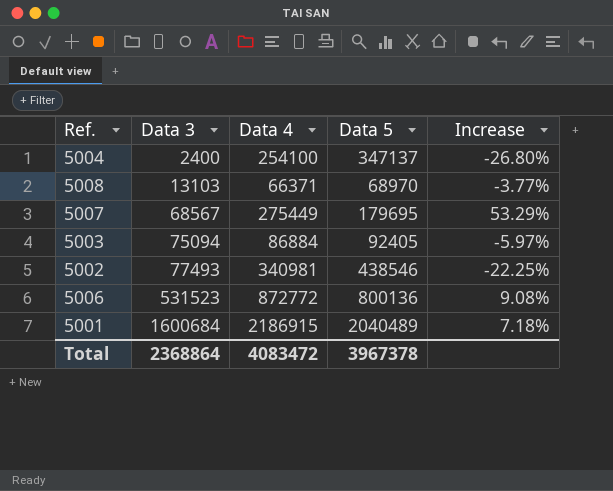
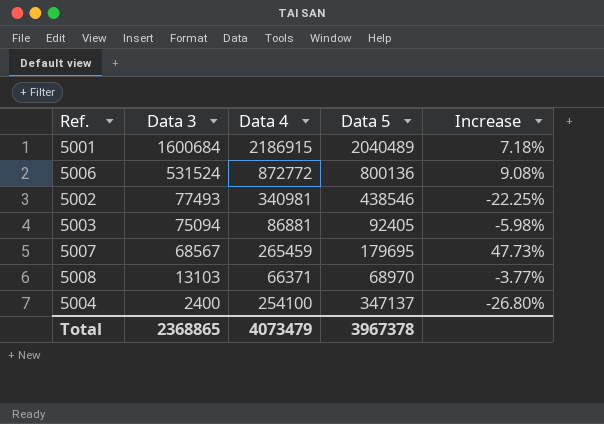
row order: Data 3 ascending -> Data 3 descending
5006 | Data 3: 531523 -> 531524
5003 | Data 4: 86884 -> 86881
5003 | Increase: -5.97% -> -5.98%
5007 | Data 4: 275449 -> 265459
5007 | Increase: 53.29% -> 47.73%
Total | Data 3: 2368864 -> 2368865
Total | Data 4: 4083472 -> 4073479

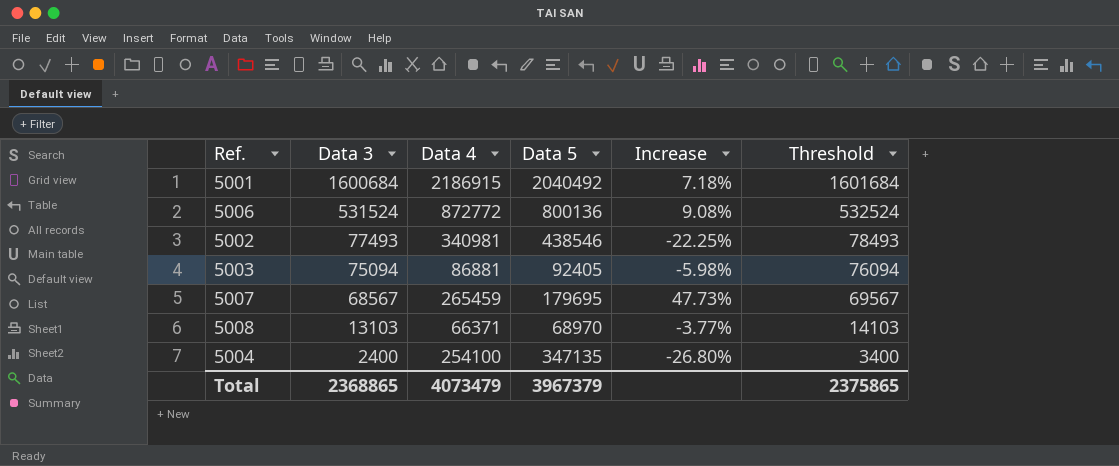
column Threshold | formula: none -> [Data 3] + 1000
5001 | Data 5: 2040489 -> 2040492
5004 | Data 5: 347137 -> 347135
Total | Data 5: 3967378 -> 3967379

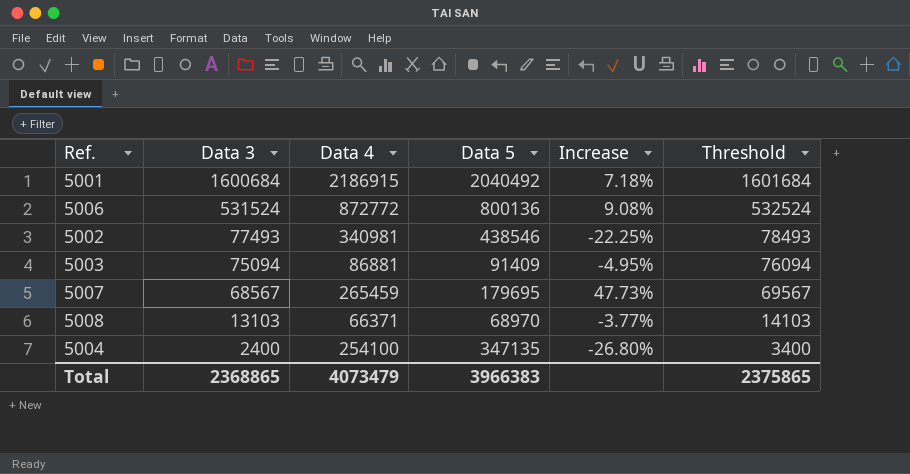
5003 | Data 5: 92405 -> 91409
5003 | Increase: -5.98% -> -4.95%
Total | Data 5: 3967379 -> 3966383

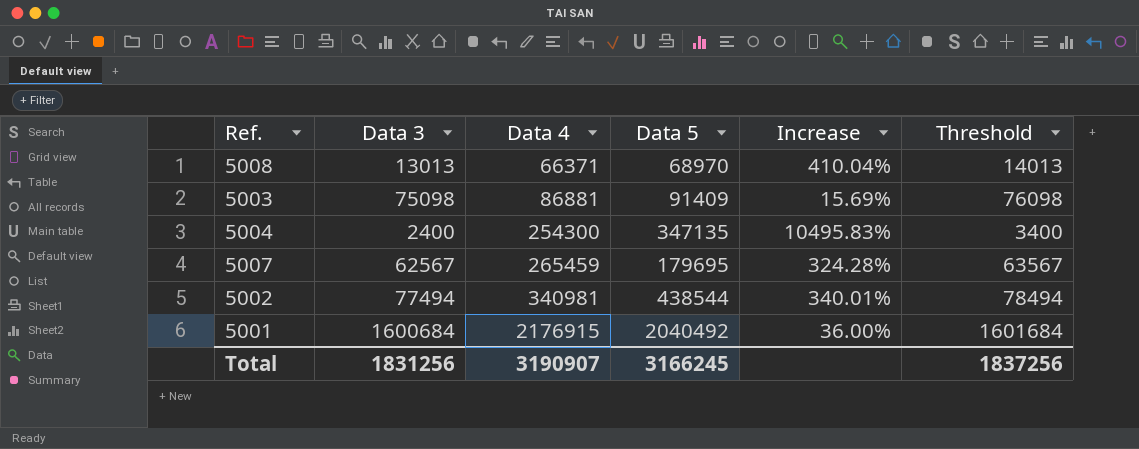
row order: Data 3 descending -> Data 4 ascending
column Increase | formula: ([Data 4] - [Data 5]) / [Data 5] -> ([Data 4] - [Data 3]) / [Data 3]
row 5006: 531524 | 872772 | 800136 | 9.08% | 532524 -> none
5008 | Data 3: 13103 -> 13013
5008 | Threshold: 14103 -> 14013
5003 | Data 3: 75094 -> 75098
5003 | Threshold: 76094 -> 76098
5004 | Data 4: 254100 -> 254300
5007 | Data 3: 68567 -> 62567
5007 | Threshold: 69567 -> 63567
5002 | Data 3: 77493 -> 77494
5002 | Data 5: 438546 -> 438544
5002 | Threshold: 78493 -> 78494
5001 | Data 4: 2186915 -> 2176915
Total | Data 3: 2368865 -> 1831256
Total | Data 4: 4073479 -> 3190907
Total | Data 5: 3966383 -> 3166245
Total | Threshold: 2375865 -> 1837256

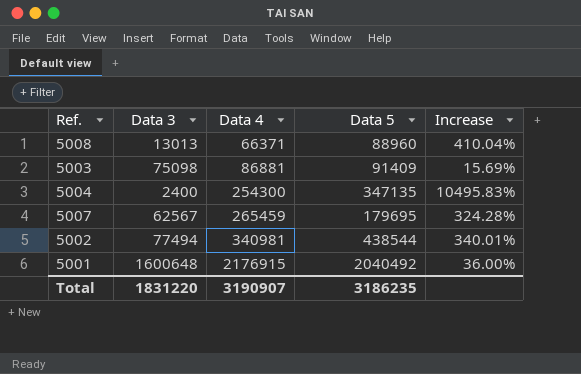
column Threshold | formula: [Data 3] + 1000 -> none
5008 | Data 5: 68970 -> 88960
5001 | Data 3: 1600684 -> 1600648
Total | Data 3: 1831256 -> 1831220
Total | Data 5: 3166245 -> 3186235

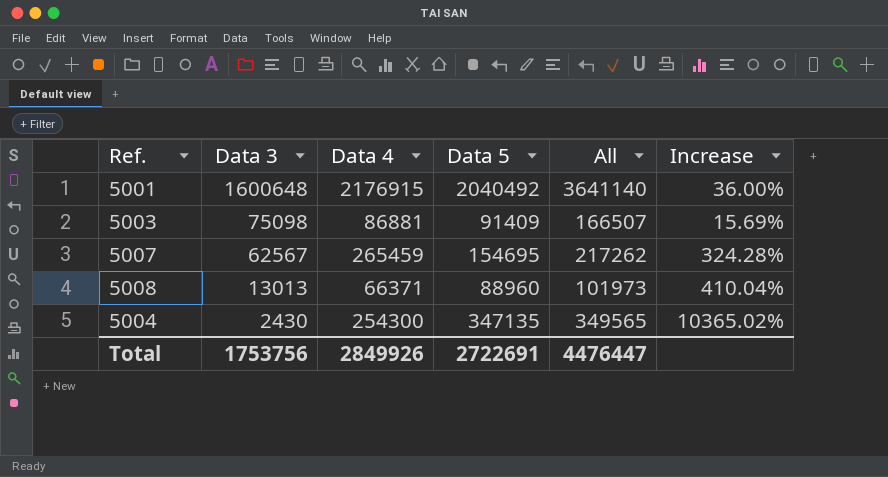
row order: Data 4 ascending -> Data 3 descending
column All | formula: none -> [Data 3] + [Data 5]
row 5002: 77494 | 340981 | 438544 | 340.01% -> none
5007 | Data 5: 179695 -> 154695
5004 | Data 3: 2400 -> 2430
5004 | Increase: 10495.83% -> 10365.02%
Total | Data 3: 1831220 -> 1753756
Total | Data 4: 3190907 -> 2849926
Total | Data 5: 3186235 -> 2722691

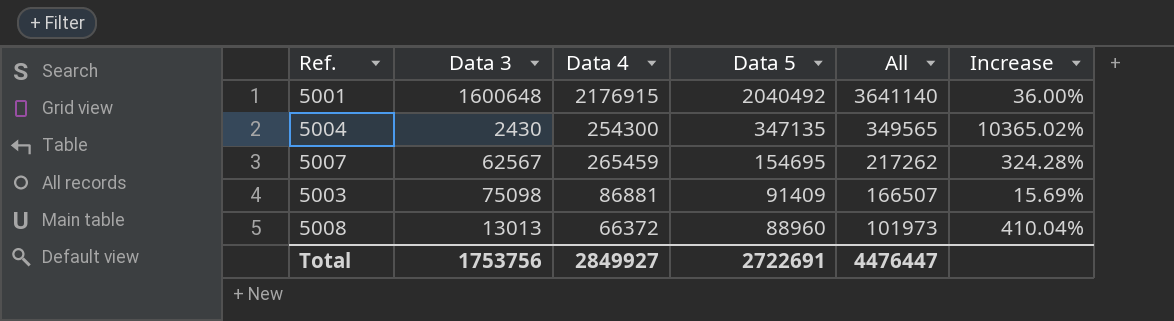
row order: Data 3 descending -> Data 5 descending
5008 | Data 4: 66371 -> 66372
Total | Data 4: 2849926 -> 2849927

